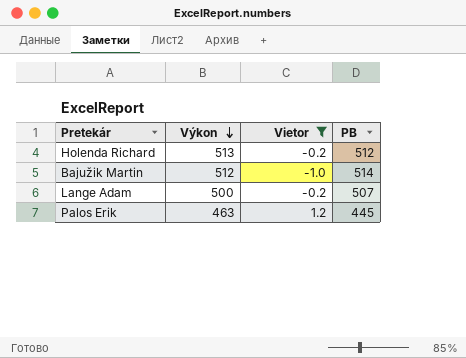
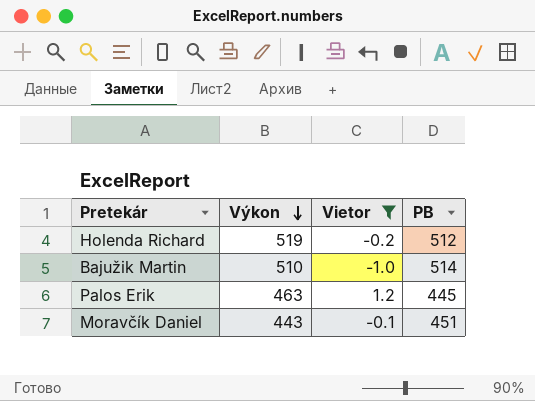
row Lange Adam: 500 | -0.2 | 507 -> none
Holenda Richard | Výkon: 513 -> 519
Bajužik Martin | Výkon: 512 -> 510
row Moravčík Daniel: none -> 443 | -0.1 | 451

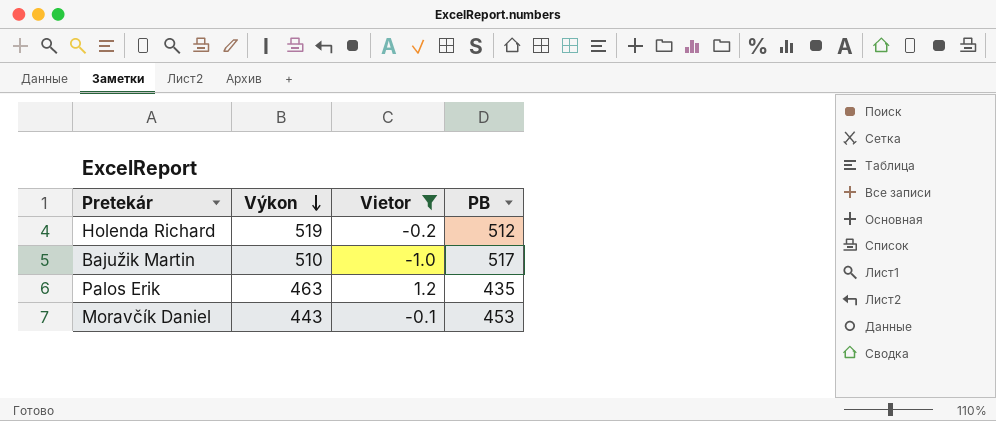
Bajužik Martin | PB: 514 -> 517
Palos Erik | PB: 445 -> 435
Moravčík Daniel | PB: 451 -> 453

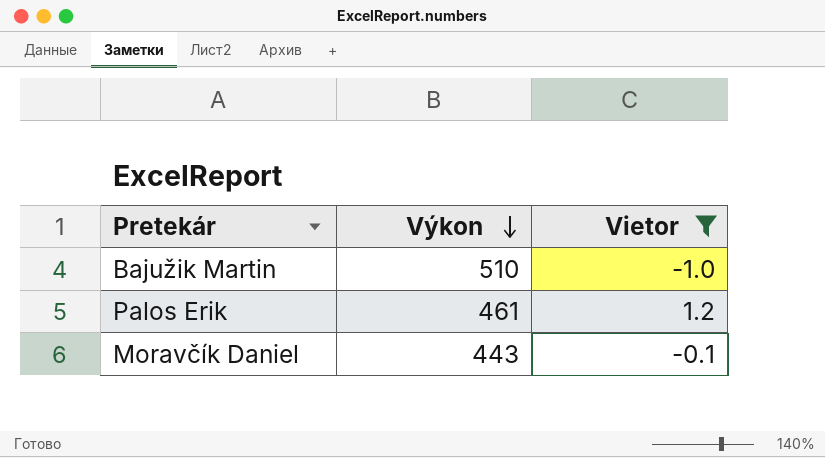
column PB | position: 4 -> none
row Holenda Richard: 519 | -0.2 | 512 -> none
Palos Erik | Výkon: 463 -> 461

